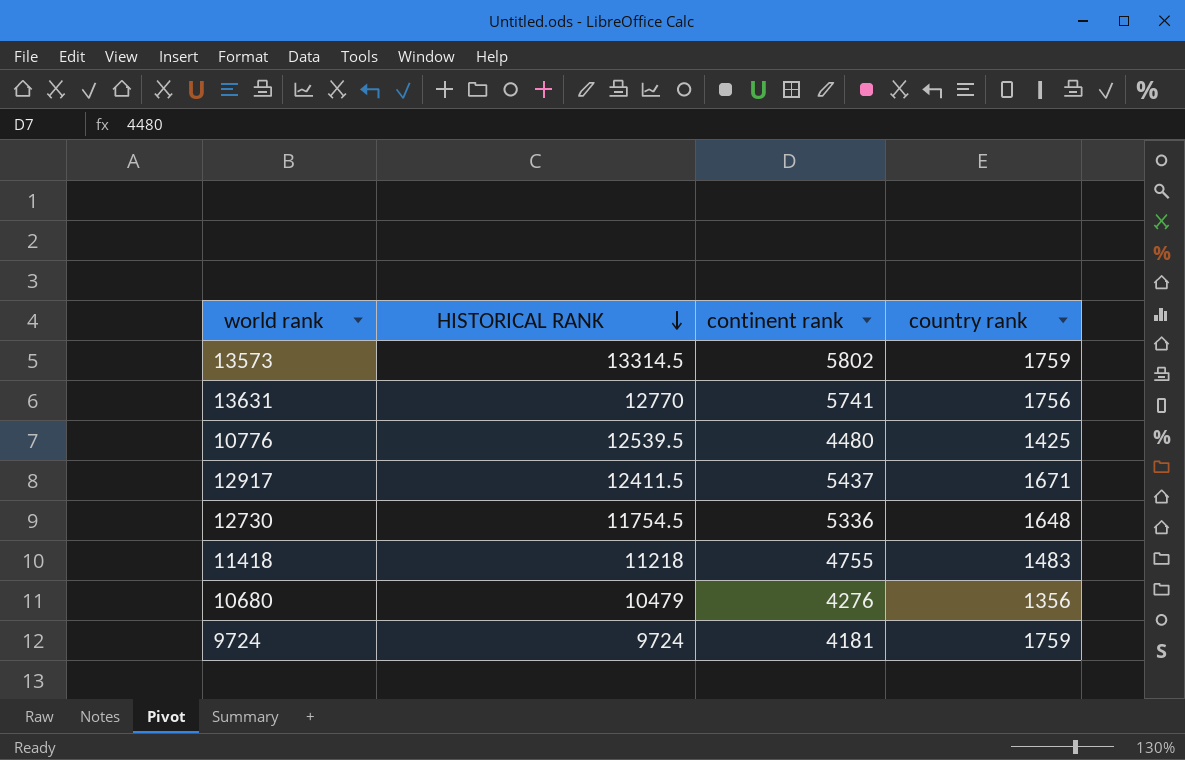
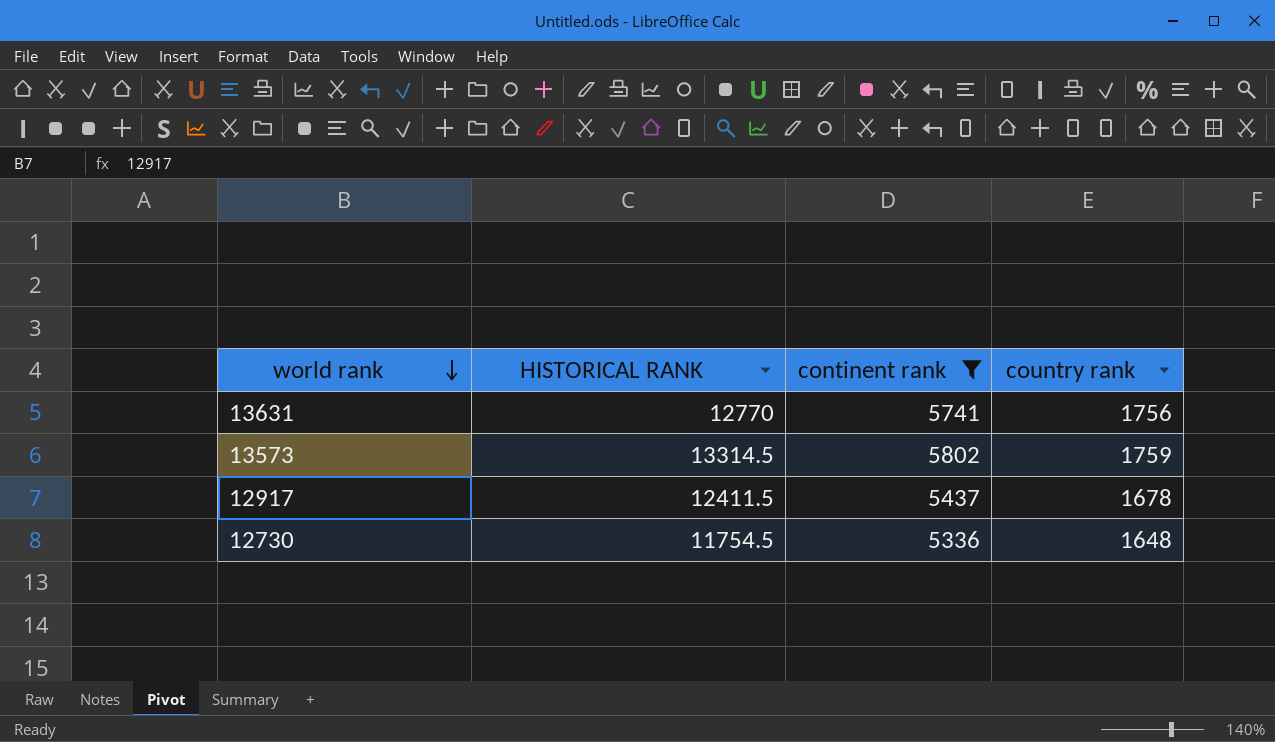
filter: none -> continent rank >= 5336
row order: HISTORICAL RANK descending -> world rank descending
12917 | country rank: 1671 -> 1678

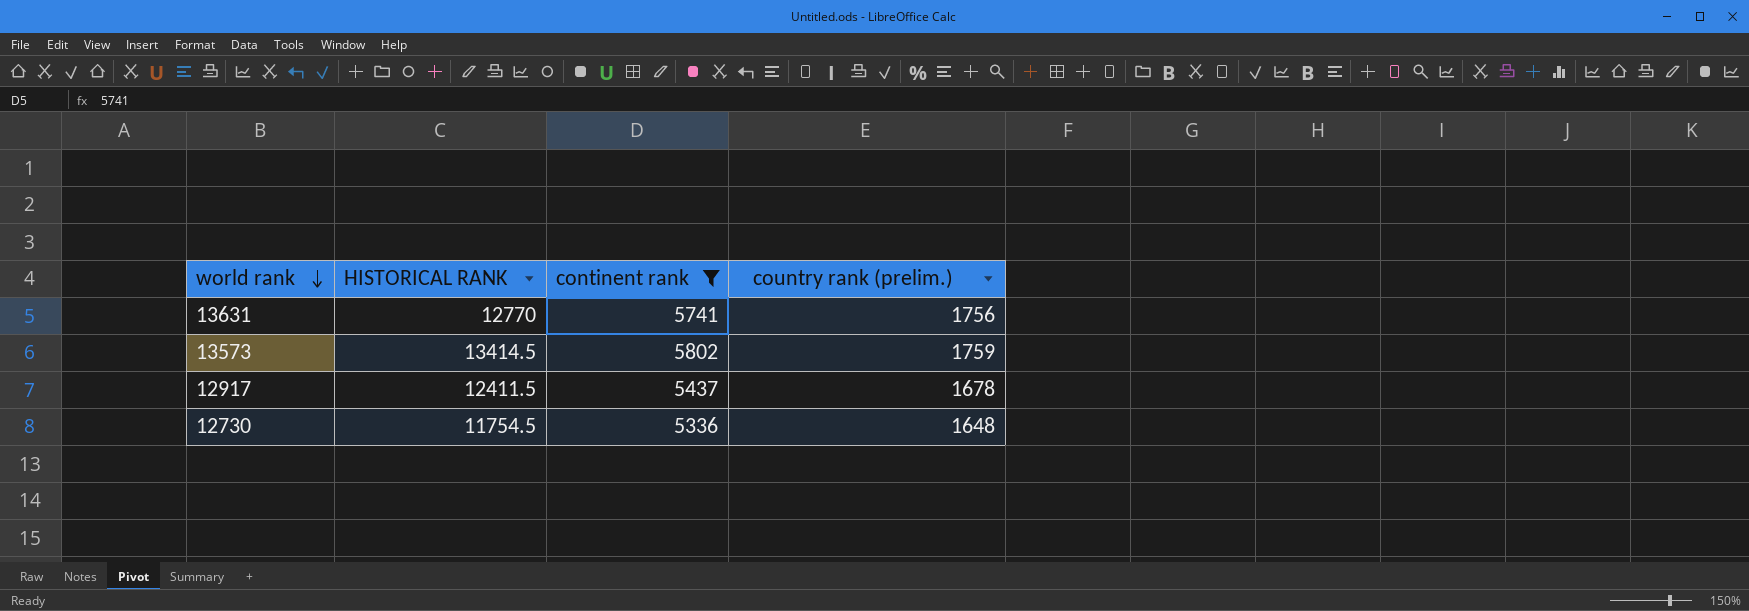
column name: country rank -> country rank (prelim.)
13573 | HISTORICAL RANK: 13314.5 -> 13414.5

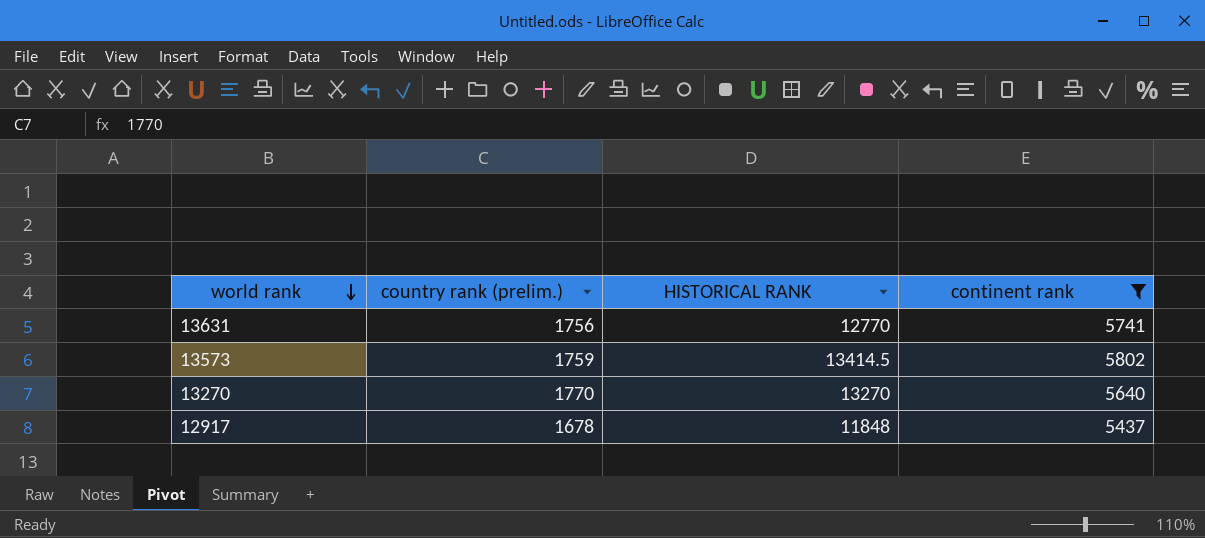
column country rank (prelim.) | position: 4 -> 2
row 12730: 11754.5 | 5336 | 1648 -> none
row 13270: none -> 1770 | 13270 | 5640
12917 | HISTORICAL RANK: 12411.5 -> 11848

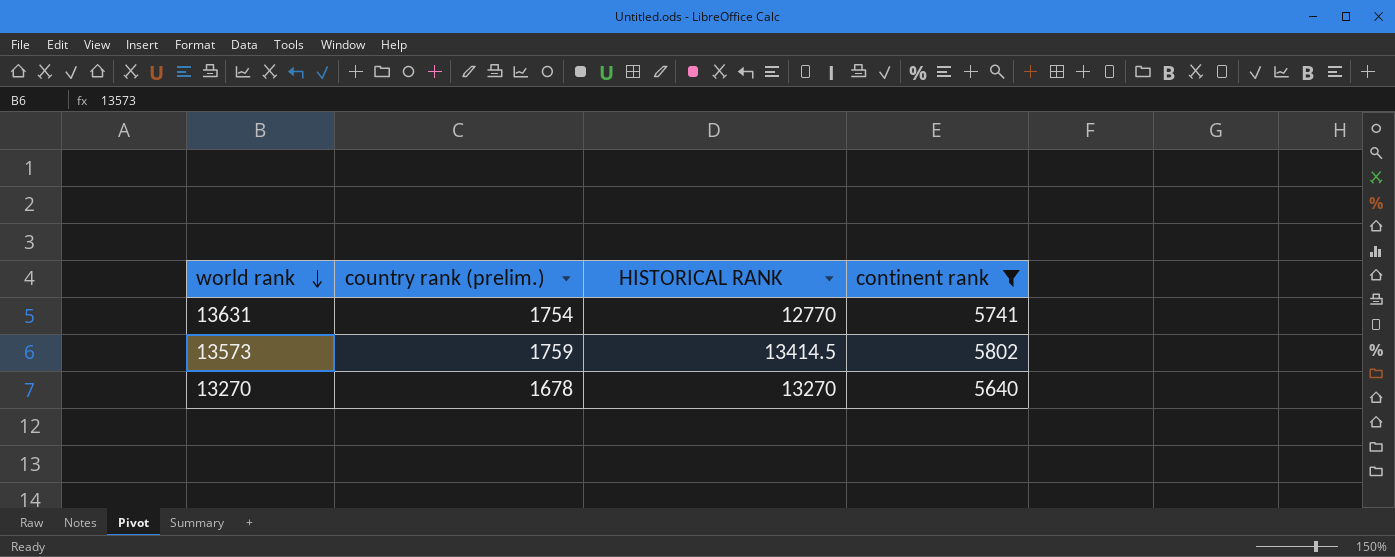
row 12917: 1678 | 11848 | 5437 -> none
13631 | country rank (prelim.): 1756 -> 1754
13270 | country rank (prelim.): 1770 -> 1678

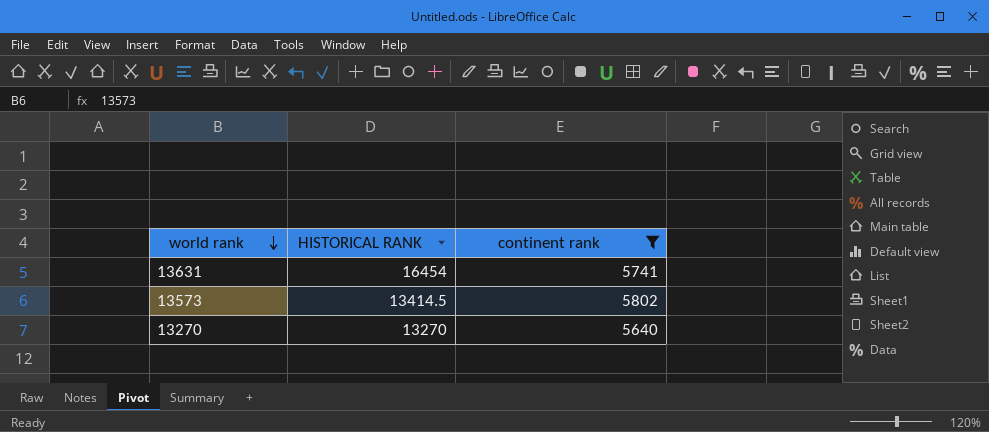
column country rank (prelim.) | position: 2 -> none
13631 | HISTORICAL RANK: 12770 -> 16454

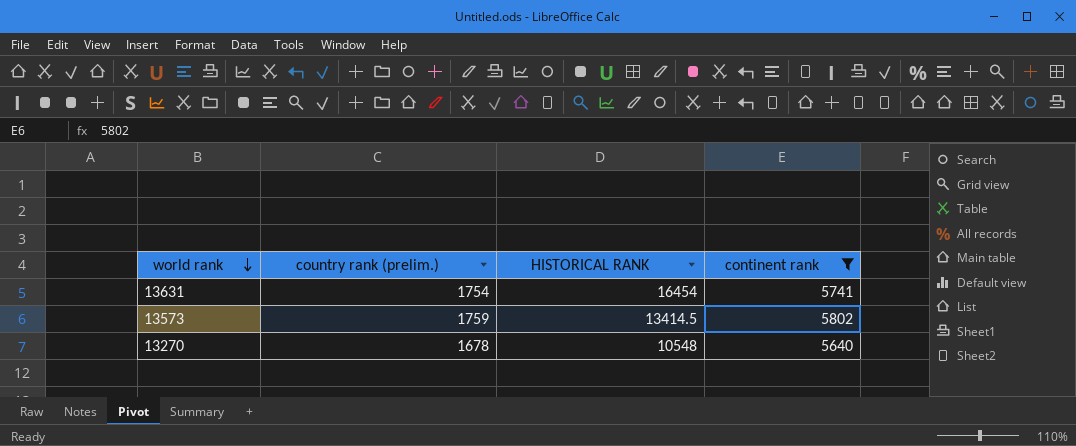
column country rank (prelim.) | position: none -> 2
13270 | HISTORICAL RANK: 13270 -> 10548

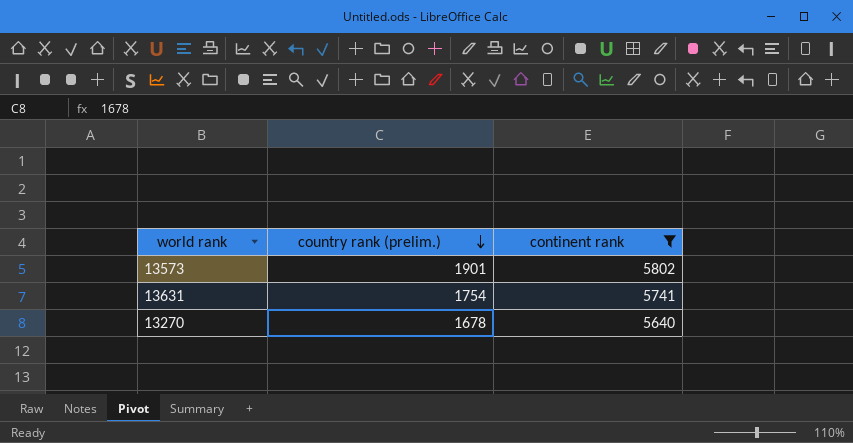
row order: world rank descending -> country rank (prelim.) descending
column HISTORICAL RANK | position: 3 -> none
13573 | country rank (prelim.): 1759 -> 1901

